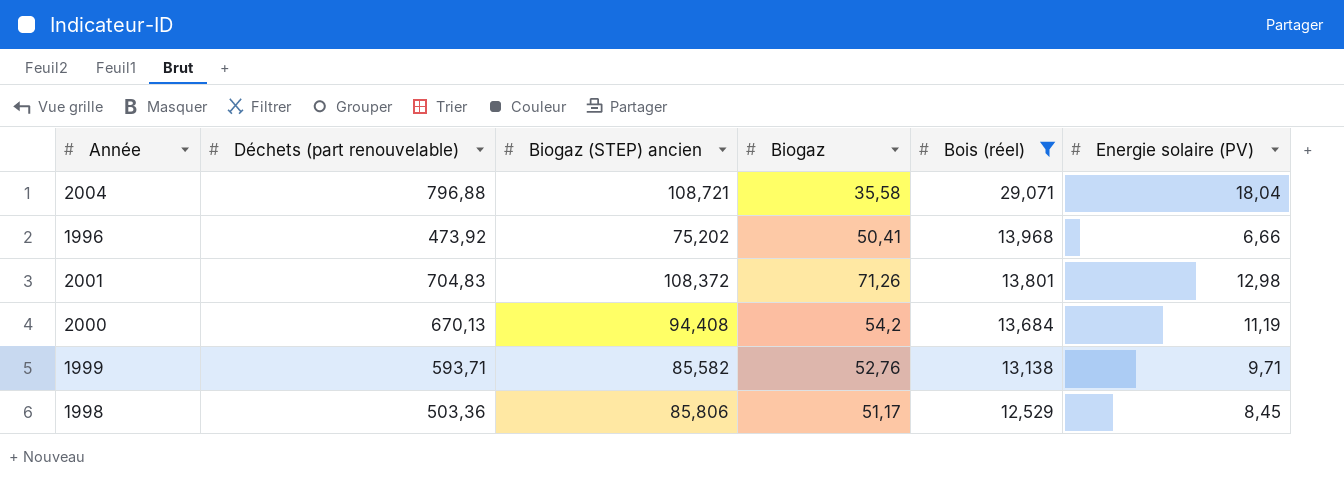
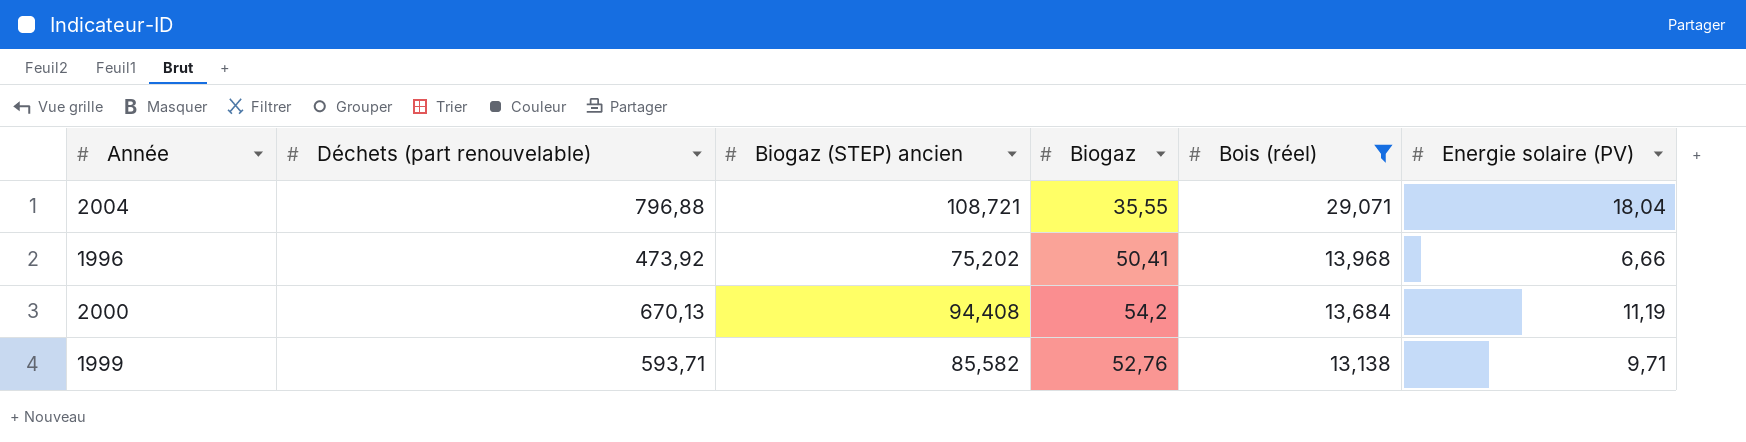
row 2001: 704,83 | 108,372 | 71,26 | 13,801 | 12,98 -> none
row 1998: 503,36 | 85,806 | 51,17 | 12,529 | 8,45 -> none
2004 | Biogaz: 35,58 -> 35,55

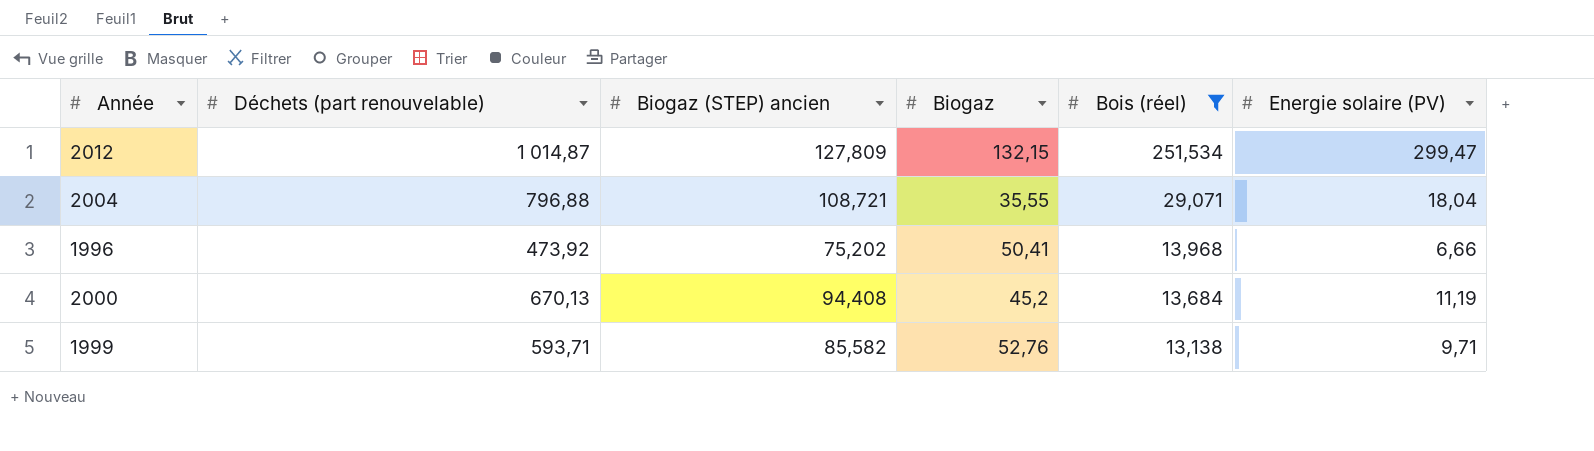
row 2012: none -> 1 014,87 | 127,809 | 132,15 | 251,534 | 299,47
2000 | Biogaz: 54,2 -> 45,2

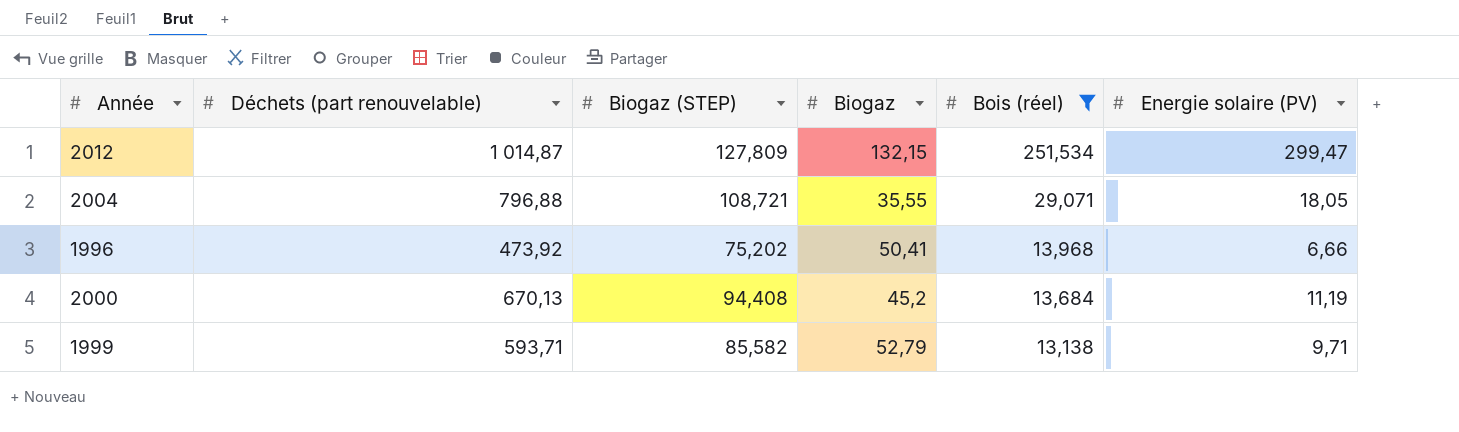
column name: Biogaz (STEP) ancien -> Biogaz (STEP)
2004 | Energie solaire (PV): 18,04 -> 18,05
1999 | Biogaz: 52,76 -> 52,79

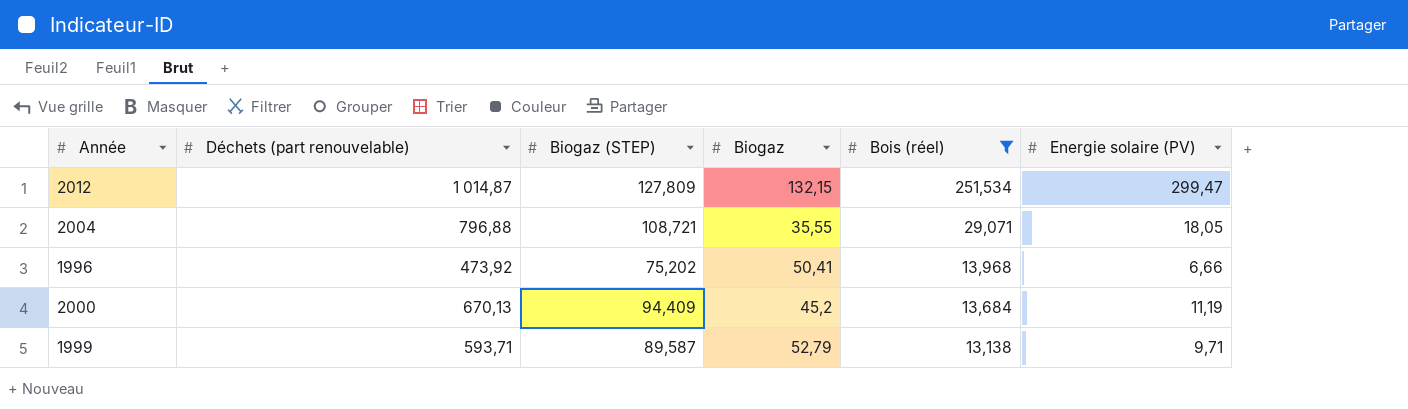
2000 | Biogaz (STEP): 94,408 -> 94,409
1999 | Biogaz (STEP): 85,582 -> 89,587

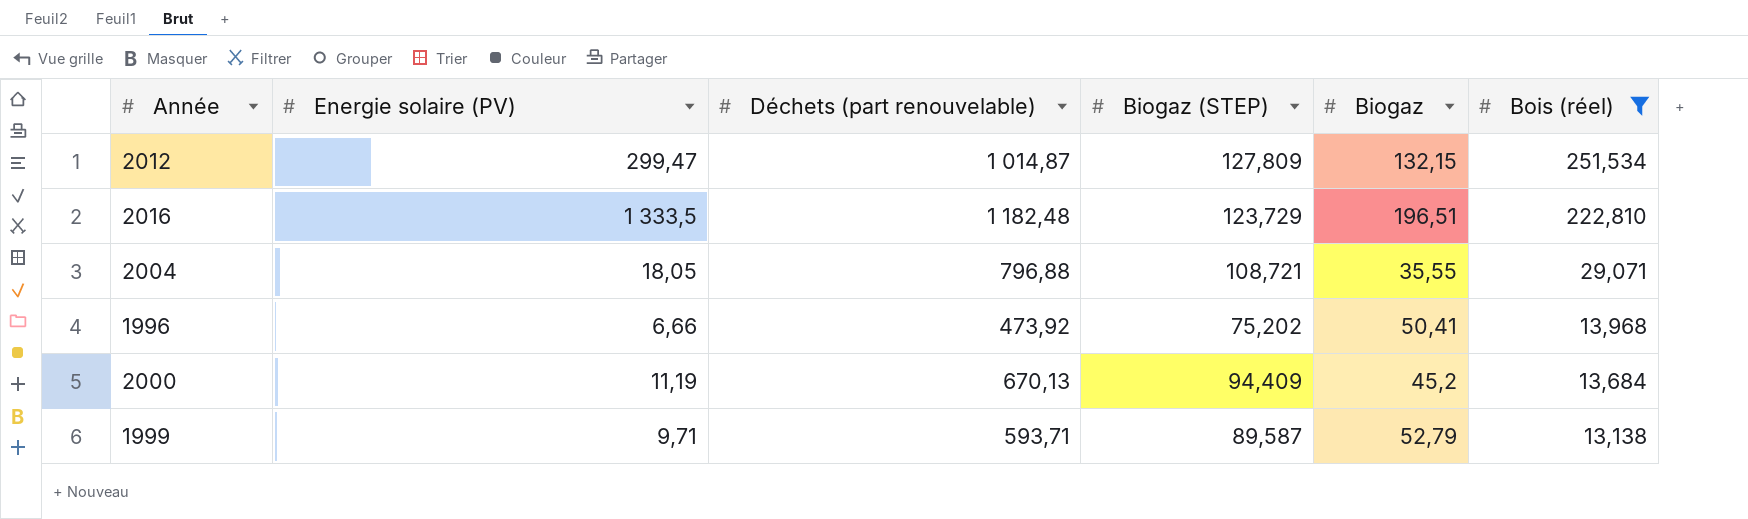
column Energie solaire (PV) | position: 6 -> 2
row 2016: none -> 1 333,5 | 1 182,48 | 123,729 | 196,51 | 222,810

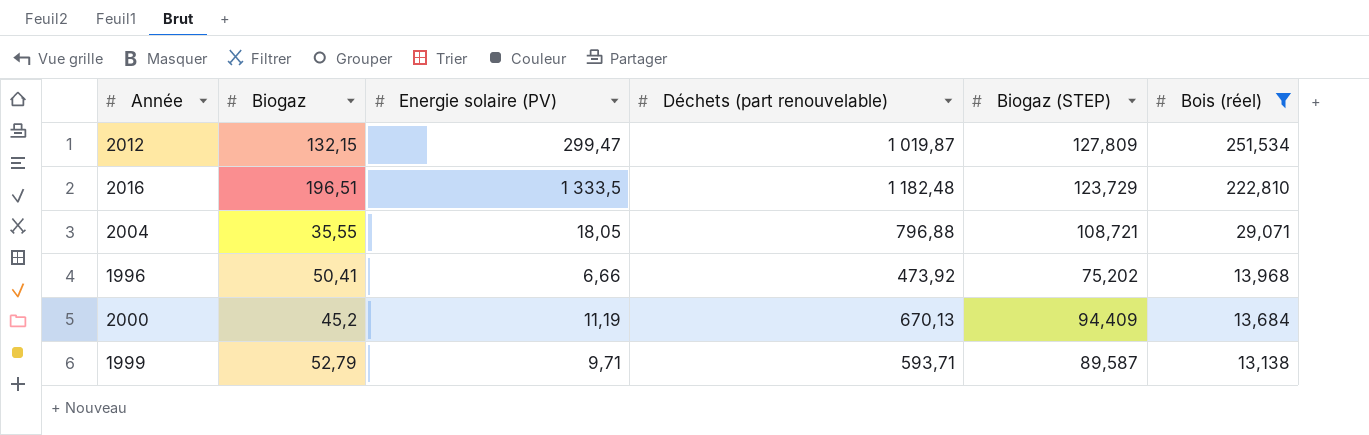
column Biogaz | position: 5 -> 2
2012 | Déchets (part renouvelable): 1 014,87 -> 1 019,87

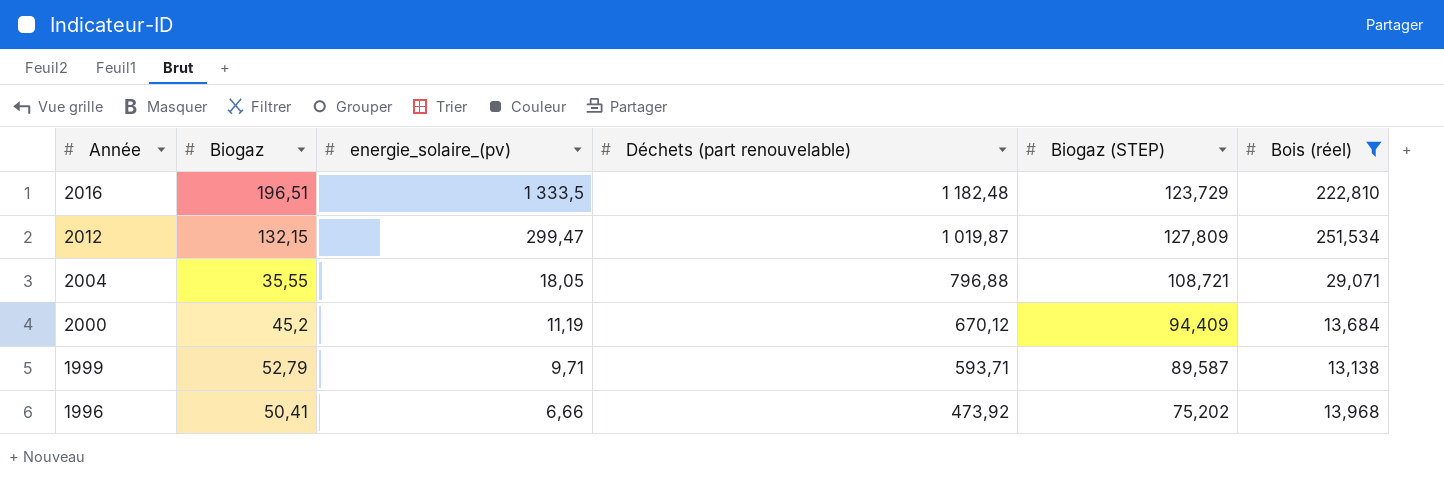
row order: Bois (réel) descending -> Année descending
column name: Energie solaire (PV) -> energie_solaire_(pv)
2000 | Déchets (part renouvelable): 670,13 -> 670,12

